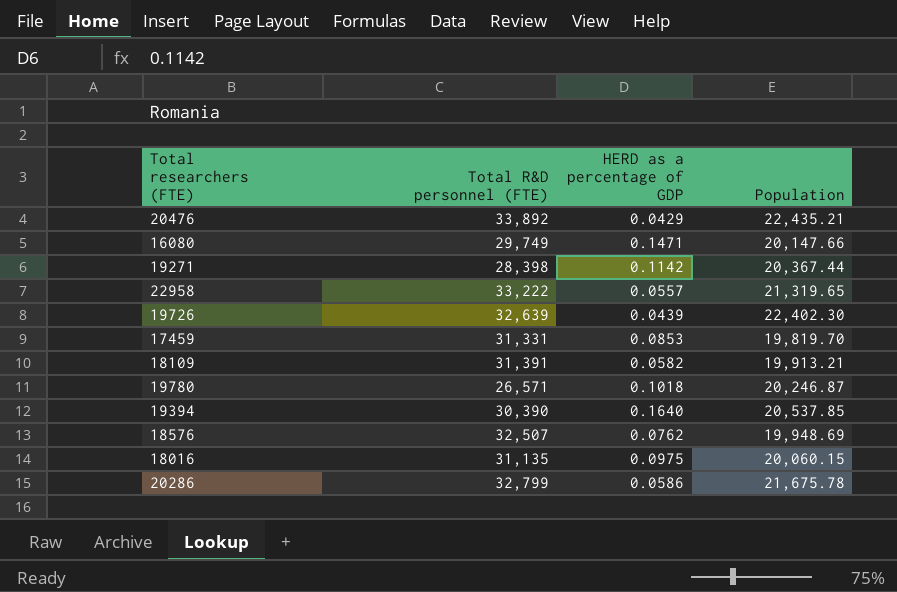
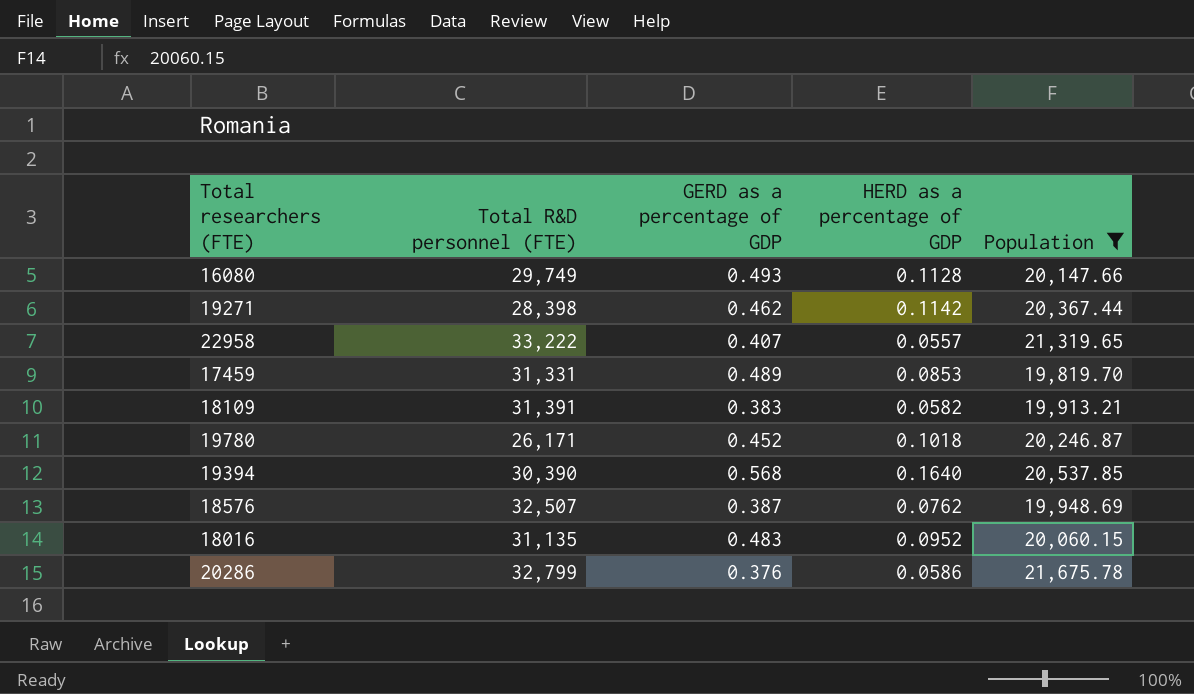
filter: none -> Population <= 21,675.78
column GERD as a percentage of GDP | position: none -> 3
16080 | HERD as a percentage of GDP: 0.1471 -> 0.1128
19780 | Total R&D personnel (FTE): 26,571 -> 26,171
18016 | HERD as a percentage of GDP: 0.0975 -> 0.0952

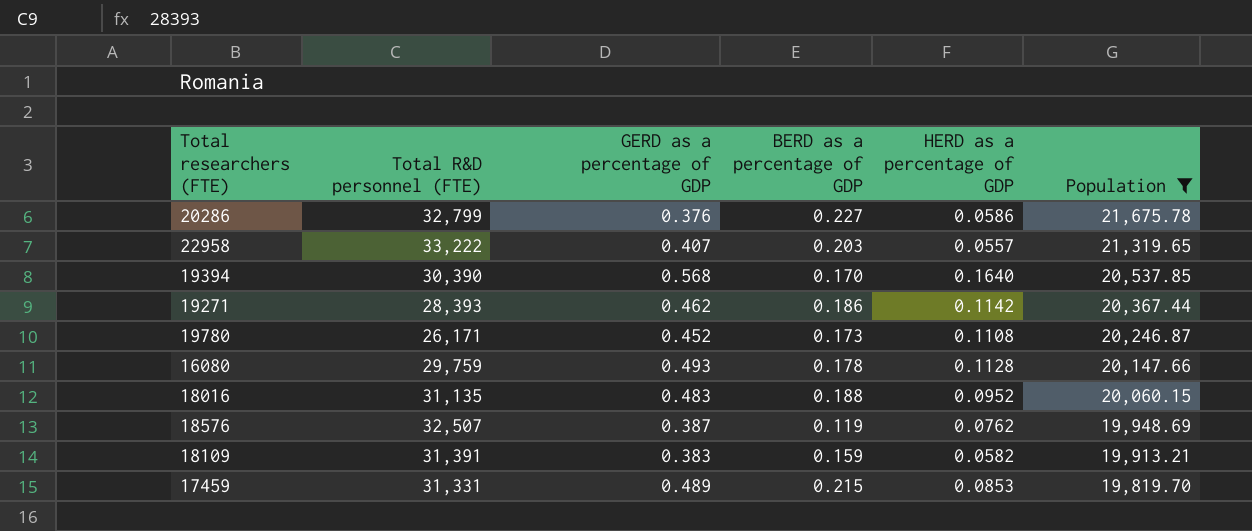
row order: none -> Population descending
column BERD as a percentage of GDP | position: none -> 4
19271 | Total R&D personnel (FTE): 28,398 -> 28,393
19780 | HERD as a percentage of GDP: 0.1018 -> 0.1108
16080 | Total R&D personnel (FTE): 29,749 -> 29,759

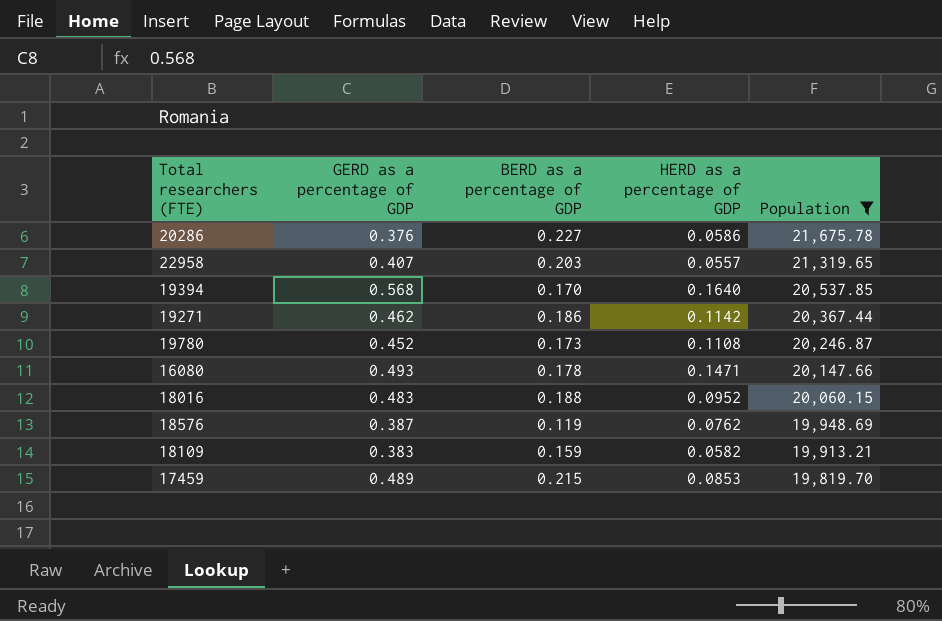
column Total R&D personnel (FTE) | position: 2 -> none
16080 | HERD as a percentage of GDP: 0.1128 -> 0.1471

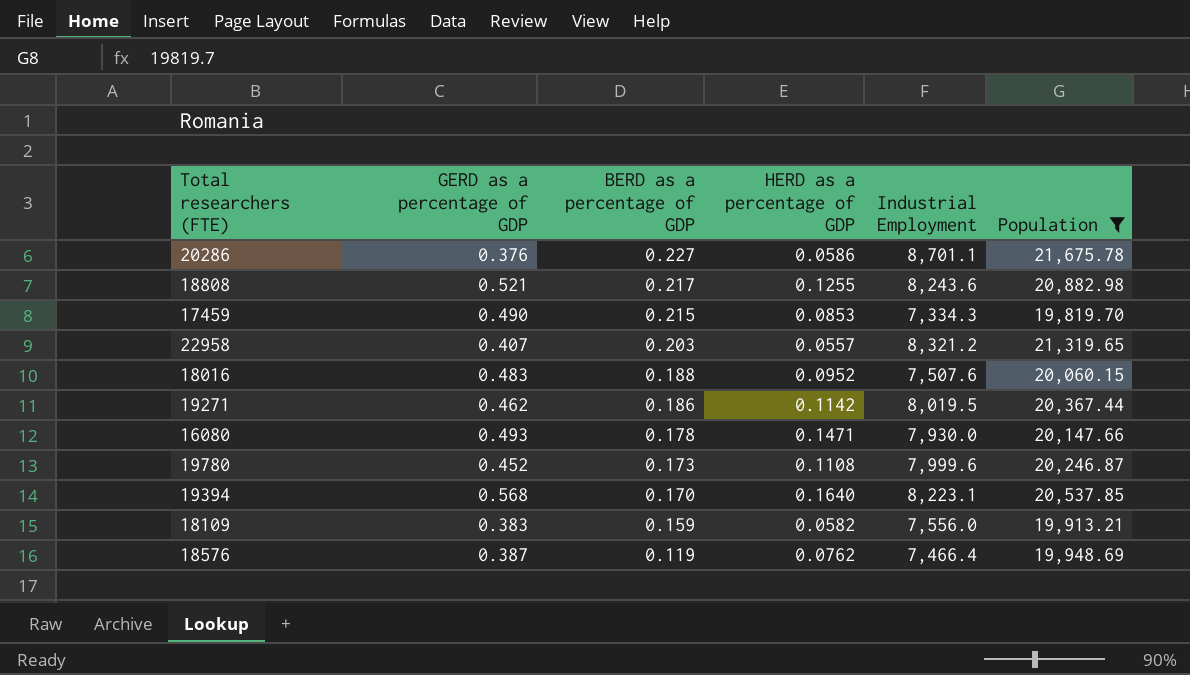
row order: Population descending -> BERD as a percentage of GDP descending
column Industrial Employment | position: none -> 5
row 18808: none -> 0.521 | 0.217 | 0.1255 | 8,243.6 | 20,882.98
17459 | GERD as a percentage of GDP: 0.489 -> 0.490

